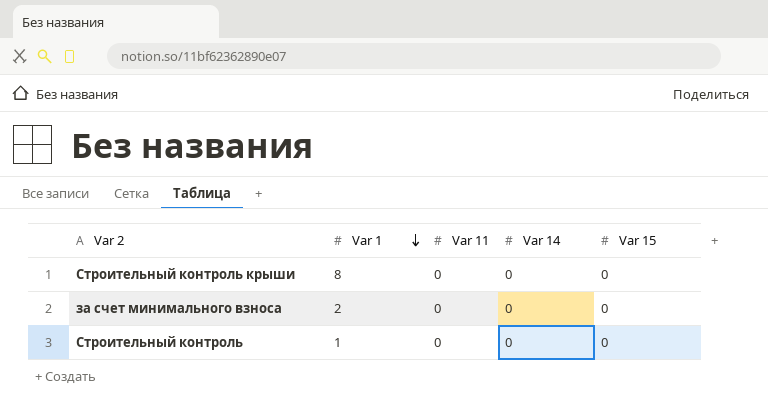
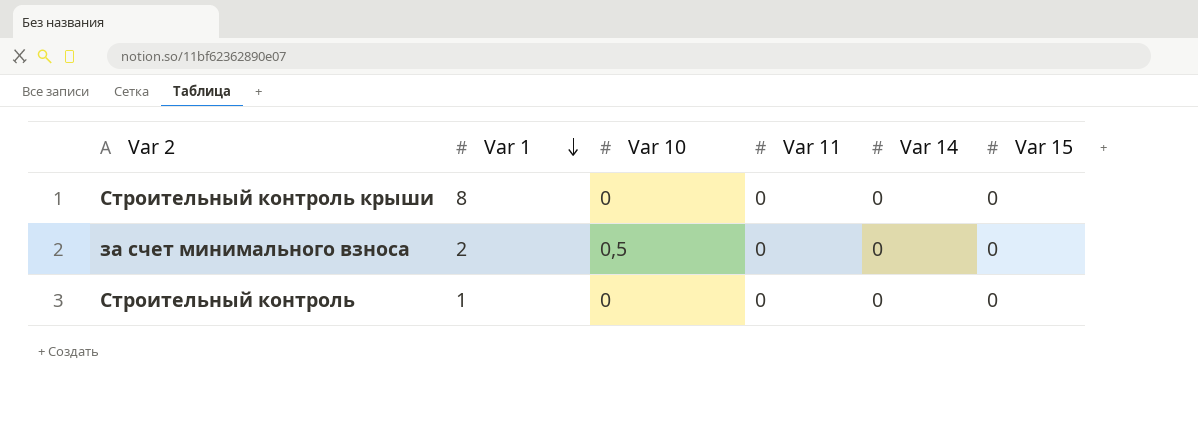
column Var 10 | position: none -> 3

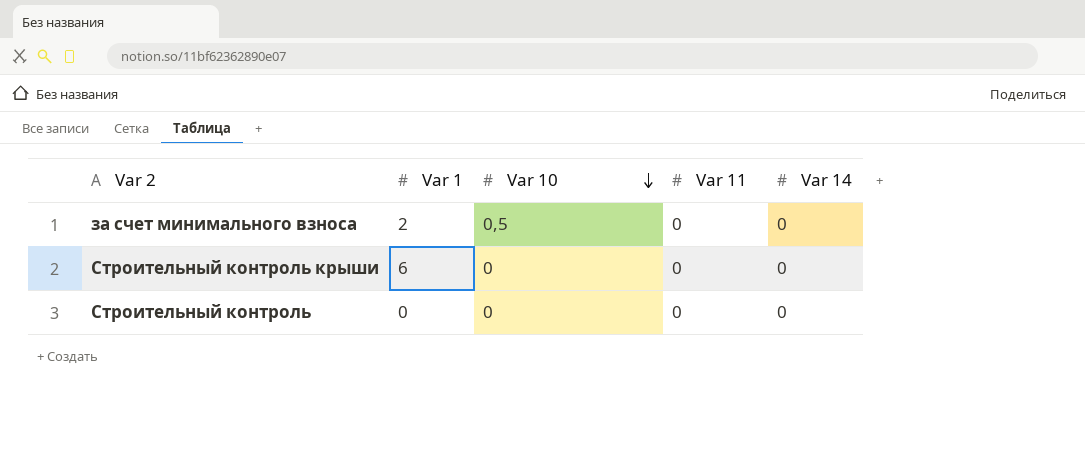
row order: Var 1 descending -> Var 10 descending
column Var 15 | position: 6 -> none
Строительный контроль крыши | Var 1: 8 -> 6
Строительный контроль | Var 1: 1 -> 0

